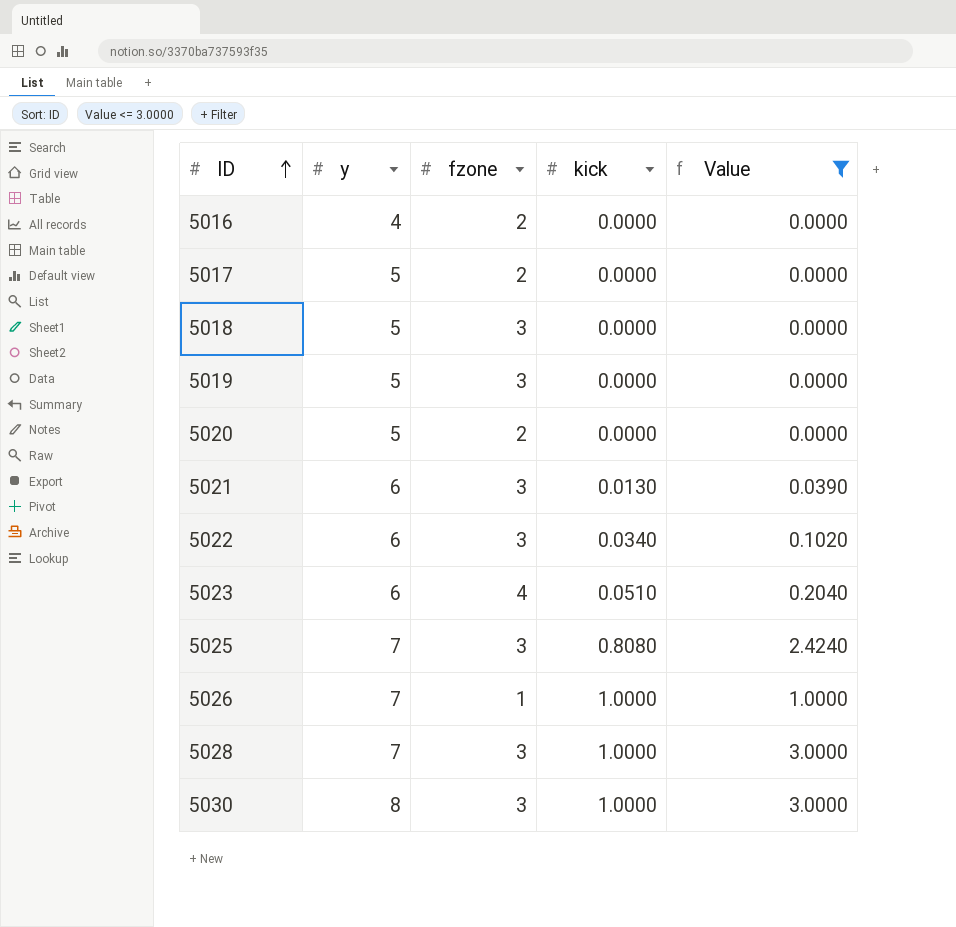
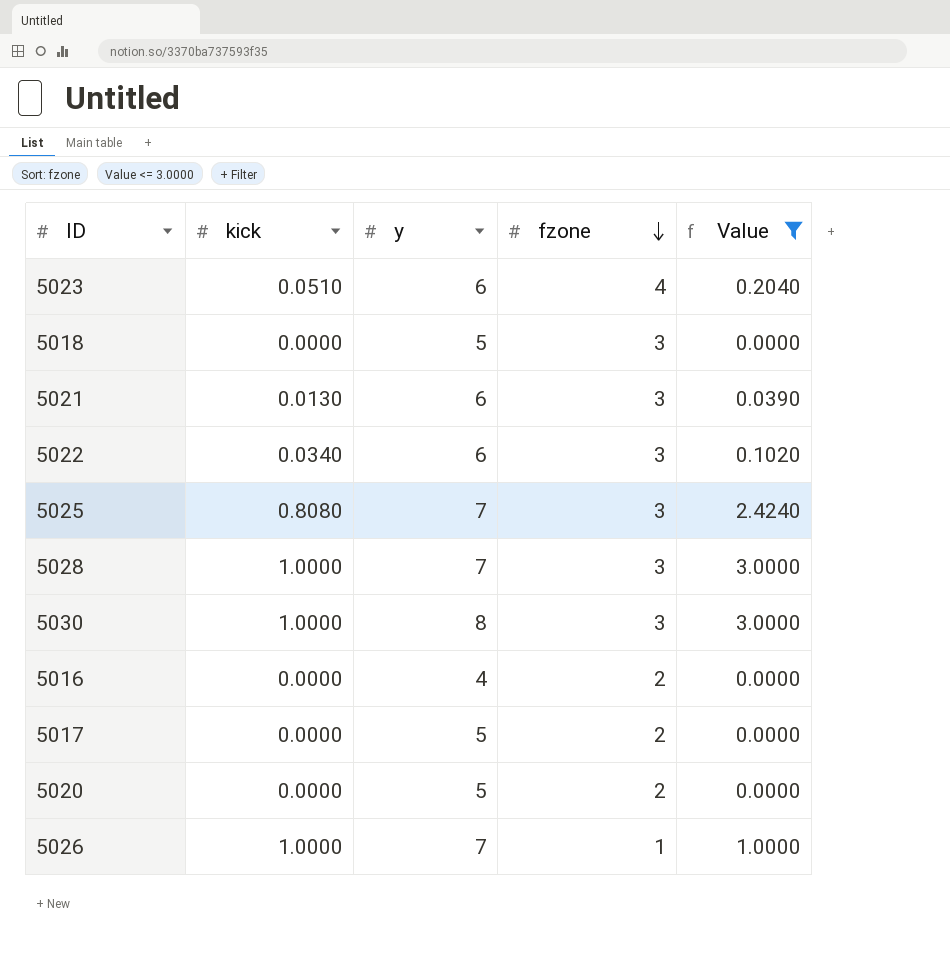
row order: ID ascending -> fzone descending
column kick | position: 4 -> 2
row 5019: 5 | 3 | 0.0000 | 0.0000 -> none

